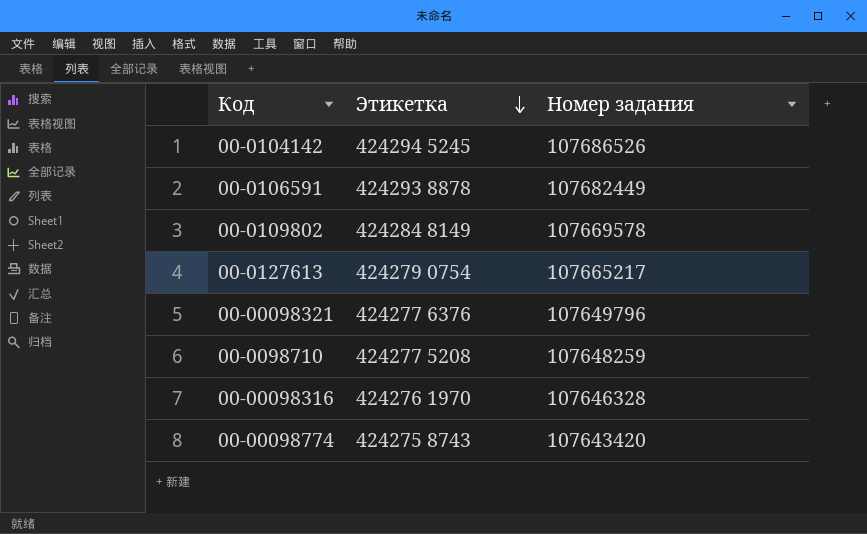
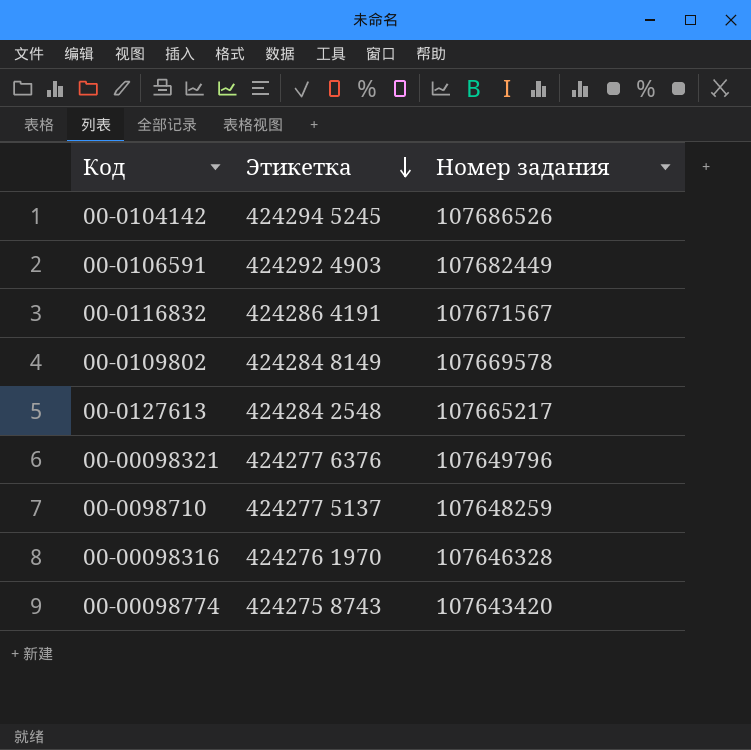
00-0106591 | Этикетка: 424293 8878 -> 424292 4903
row 00-0116832: none -> 424286 4191 | 107671567
00-0127613 | Этикетка: 424279 0754 -> 424284 2548
00-0098710 | Этикетка: 424277 5208 -> 424277 5137

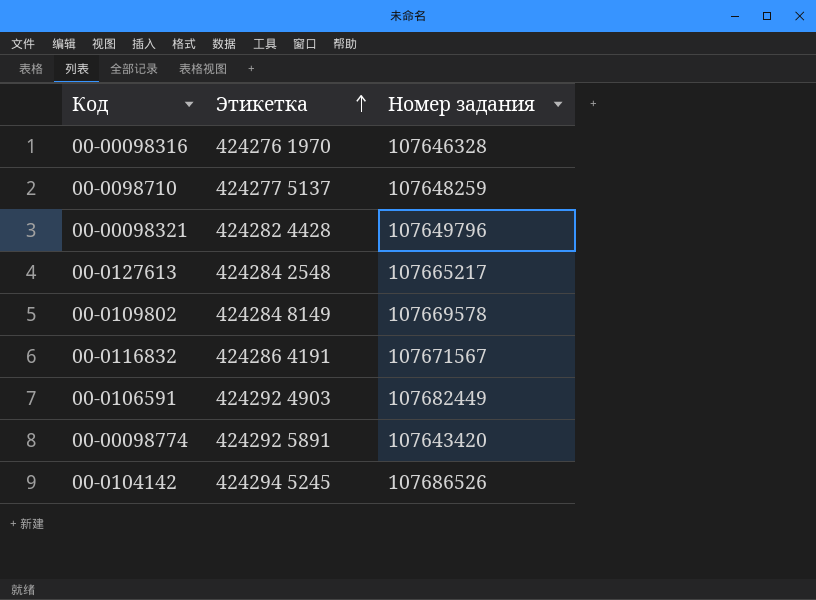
row order: Этикетка descending -> Этикетка ascending
00-00098321 | Этикетка: 424277 6376 -> 424282 4428
00-00098774 | Этикетка: 424275 8743 -> 424292 5891

